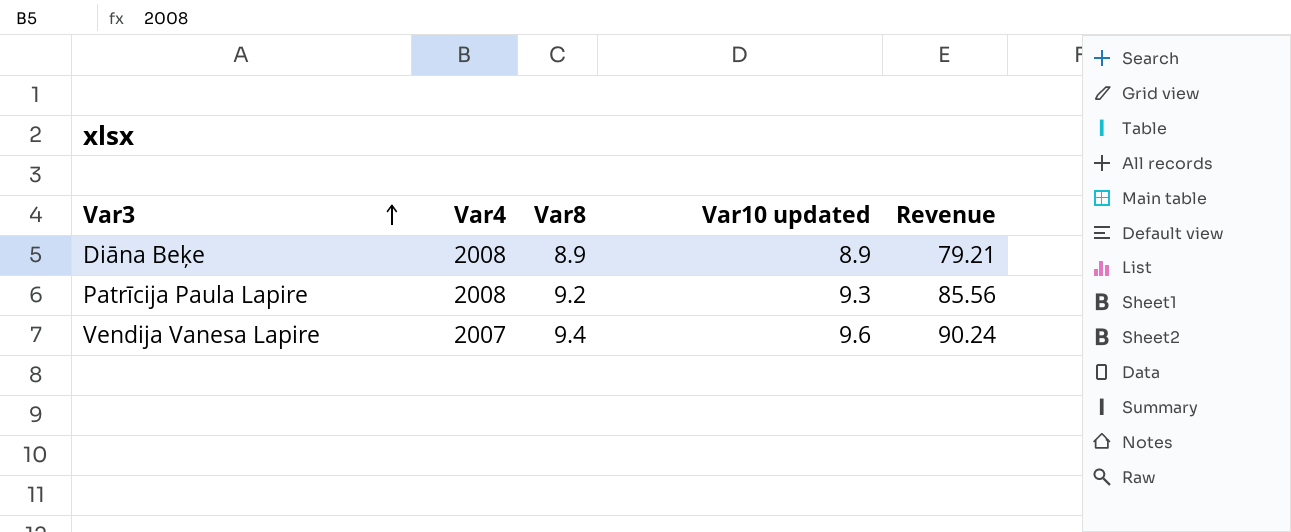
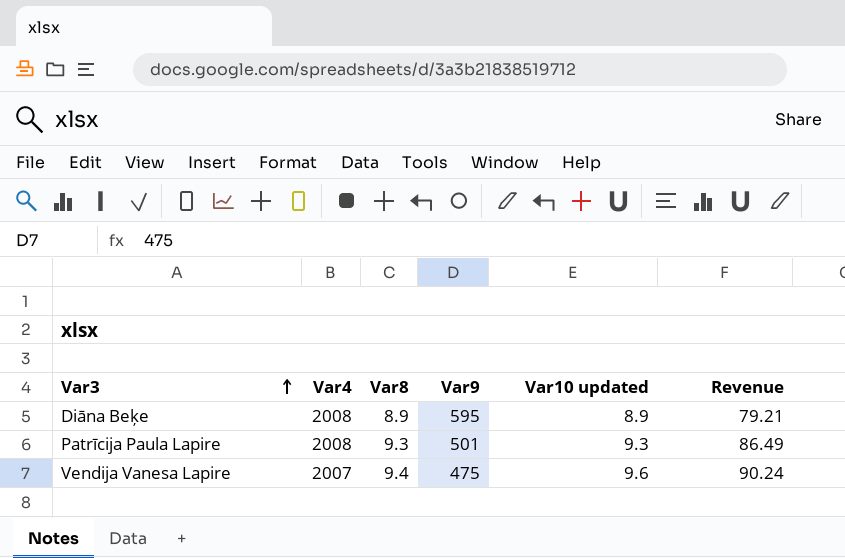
column Var9 | position: none -> 4
Patrīcija Paula Lapire | Var8: 9.2 -> 9.3
Patrīcija Paula Lapire | Revenue: 85.56 -> 86.49

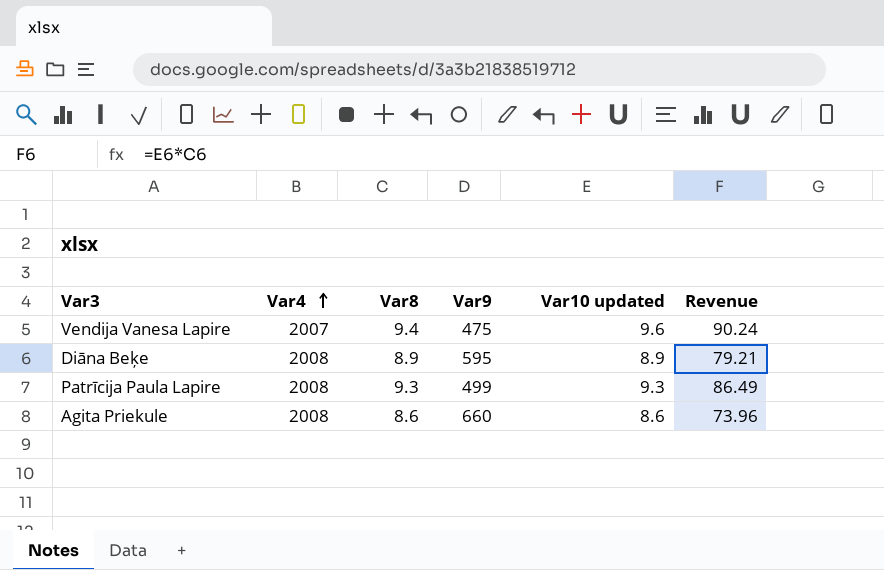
row order: Var3 ascending -> Var4 ascending
Patrīcija Paula Lapire | Var9: 501 -> 499
row Agita Priekule: none -> 2008 | 8.6 | 660 | 8.6 | 73.96

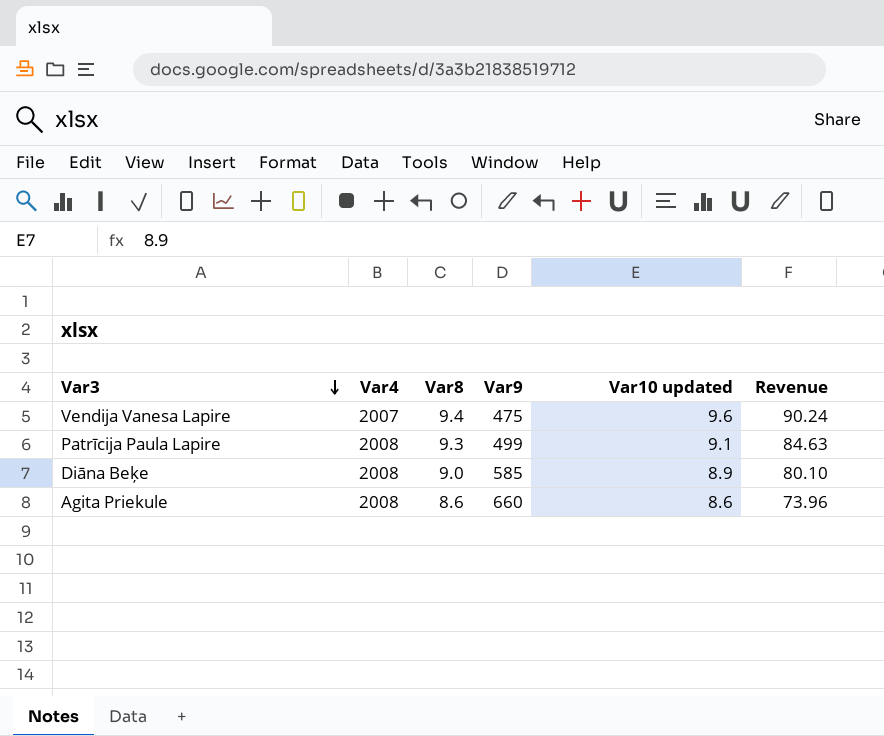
row order: Var4 ascending -> Var3 descending
Patrīcija Paula Lapire | Var10 updated: 9.3 -> 9.1
Patrīcija Paula Lapire | Revenue: 86.49 -> 84.63
Diāna Beķe | Var8: 8.9 -> 9.0
Diāna Beķe | Var9: 595 -> 585
Diāna Beķe | Revenue: 79.21 -> 80.10

